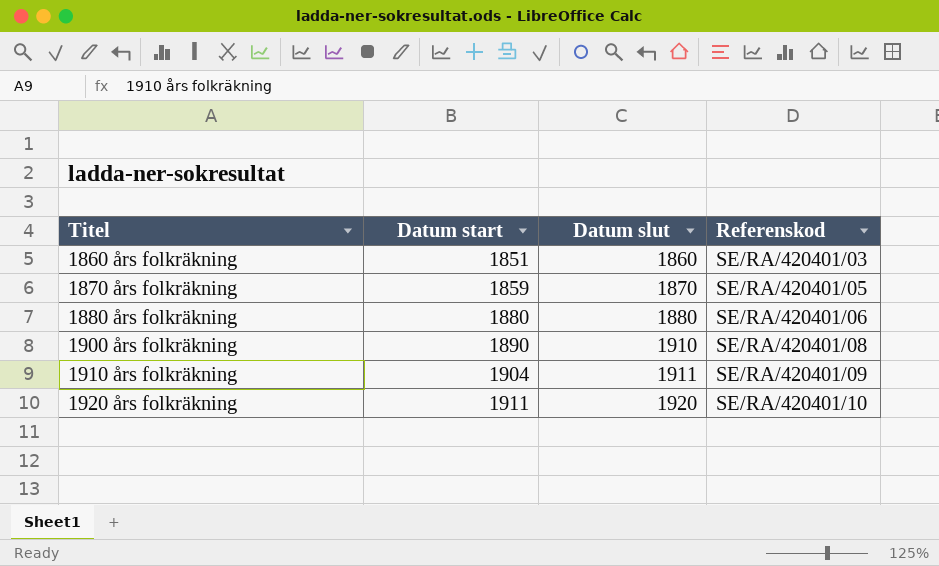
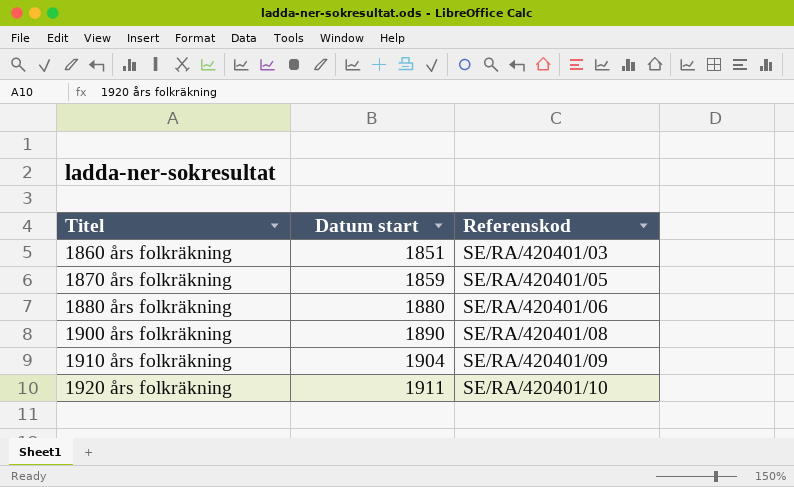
column Datum slut | position: 3 -> none

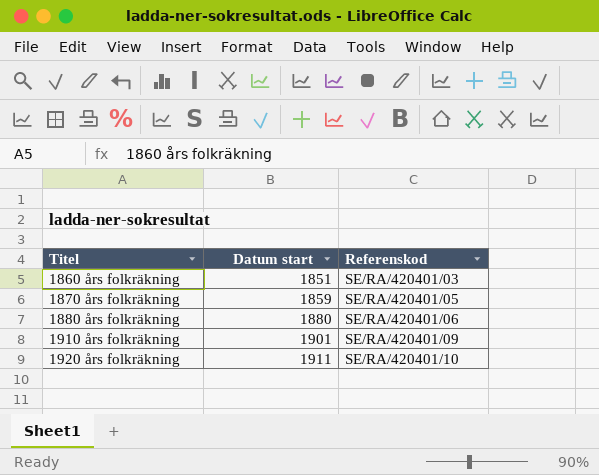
row 1900 års folkräkning: 1890 | SE/RA/420401/08 -> none
1910 års folkräkning | Datum start: 1904 -> 1901

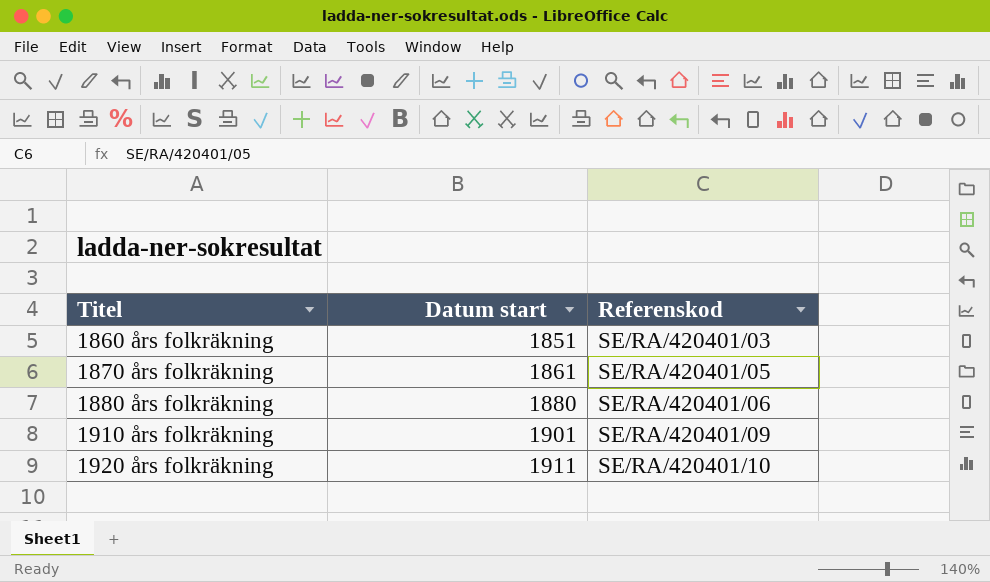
1870 års folkräkning | Datum start: 1859 -> 1861

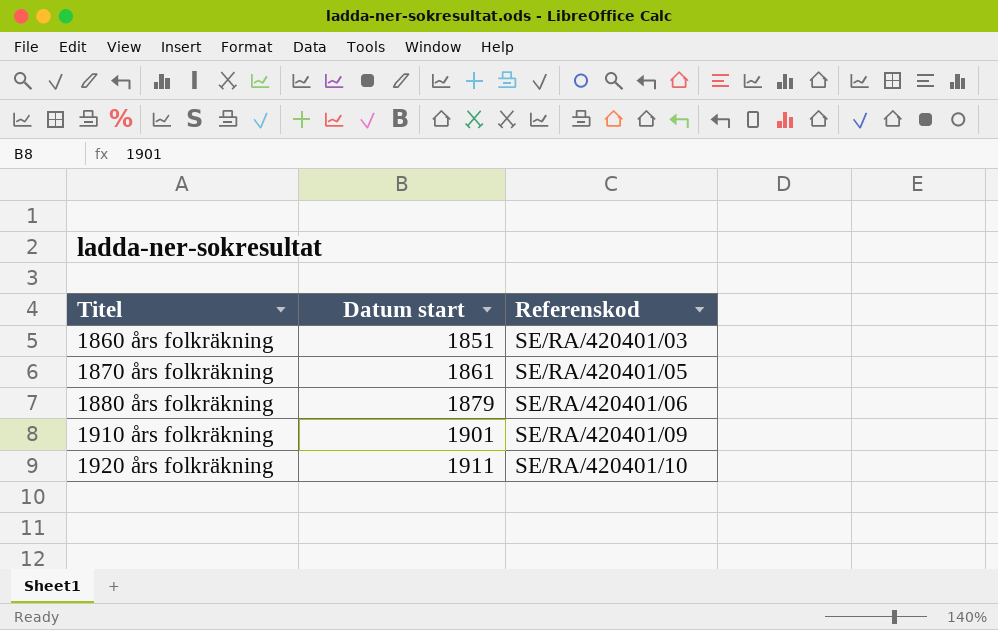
1880 års folkräkning | Datum start: 1880 -> 1879

